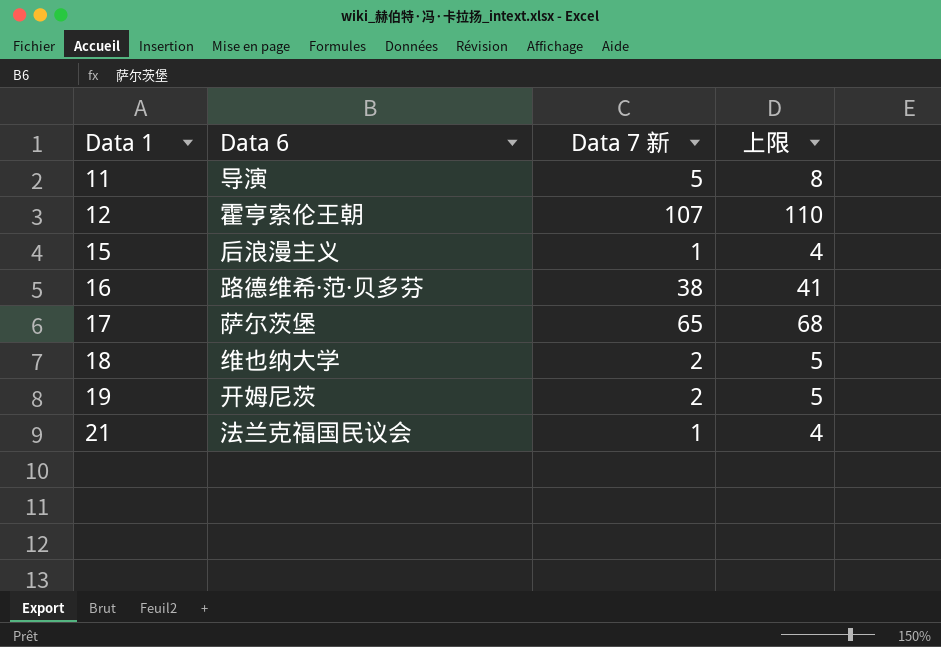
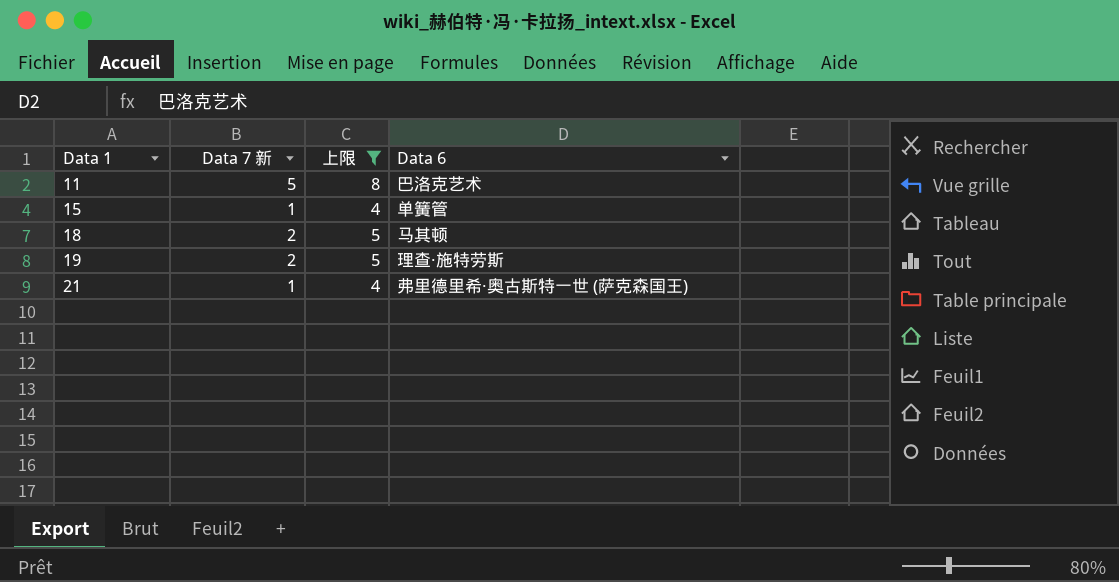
filter: none -> 上限 <= 8
column Data 6 | position: 2 -> 4
11 | Data 6: 导演 -> 巴洛克艺术
15 | Data 6: 后浪漫主义 -> 单簧管
18 | Data 6: 维也纳大学 -> 马其顿
19 | Data 6: 开姆尼茨 -> 理查·施特劳斯
21 | Data 6: 法兰克福国民议会 -> 弗里德里希·奥古斯特一世 (萨克森国王)

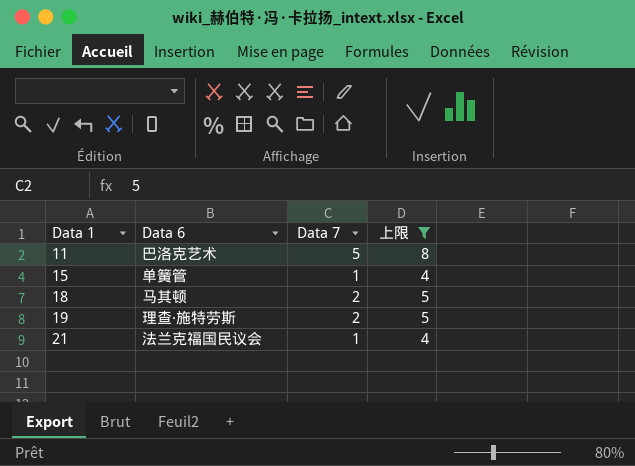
column Data 6 | position: 4 -> 2
column name: Data 7 新 -> Data 7
21 | Data 6: 弗里德里希·奥古斯特一世 (萨克森国王) -> 法兰克福国民议会

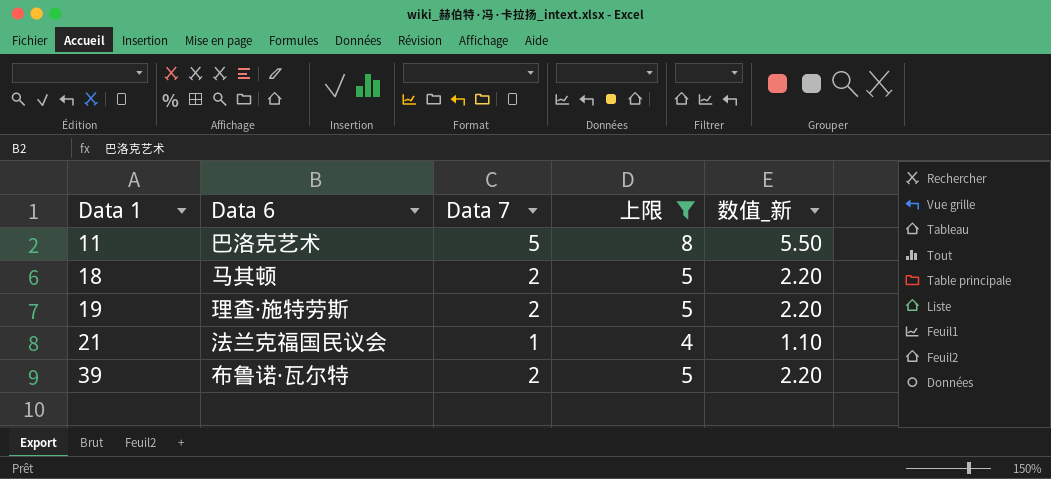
column 数值_新 | formula: none -> [Data 7] * 1.1
row 15: 单簧管 | 1 | 4 -> none
row 39: none -> 布鲁诺·瓦尔特 | 2 | 5 | 2.20

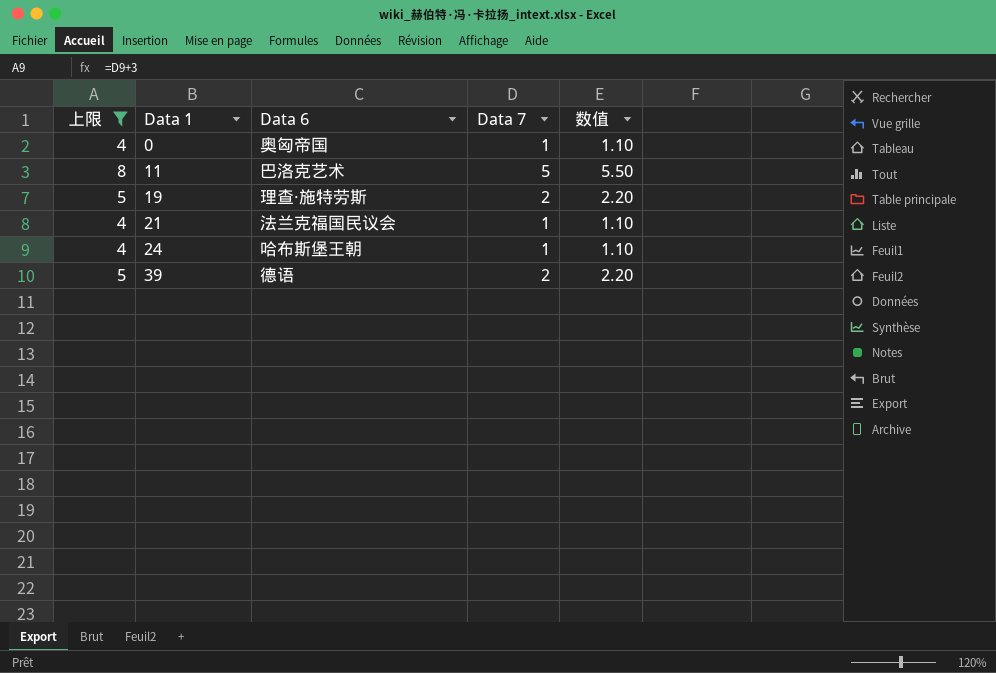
column 上限 | position: 4 -> 1
column name: 数值_新 -> 数值
row 18: 马其顿 | 2 | 5 | 2.20 -> none
row 0: none -> 4 | 奥匈帝国 | 1 | 1.10
row 24: none -> 4 | 哈布斯堡王朝 | 1 | 1.10
39 | Data 6: 布鲁诺·瓦尔特 -> 德语

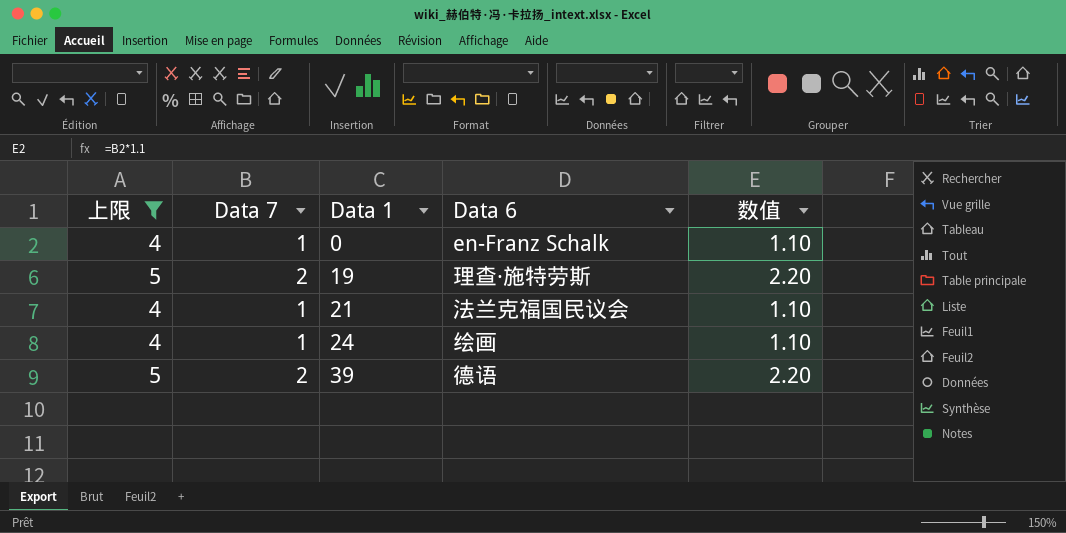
column Data 7 | position: 4 -> 2
row 11: 8 | 巴洛克艺术 | 5 | 5.50 -> none
0 | Data 6: 奥匈帝国 -> en-Franz Schalk
24 | Data 6: 哈布斯堡王朝 -> 绘画

